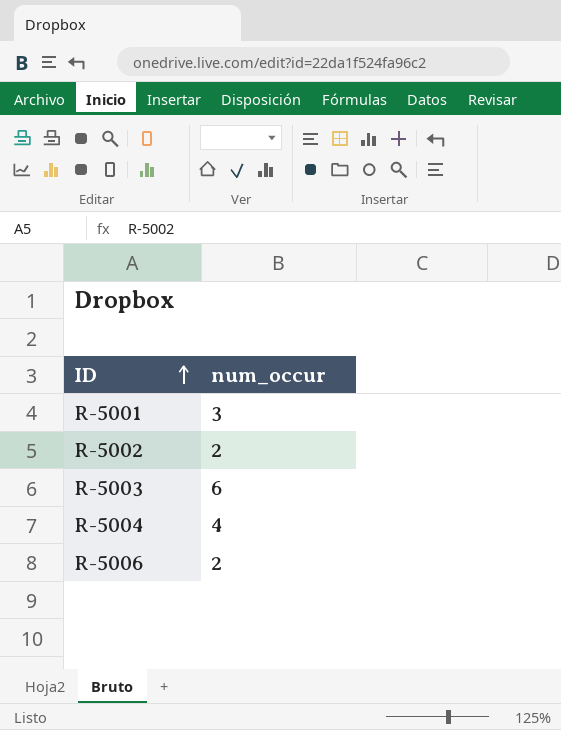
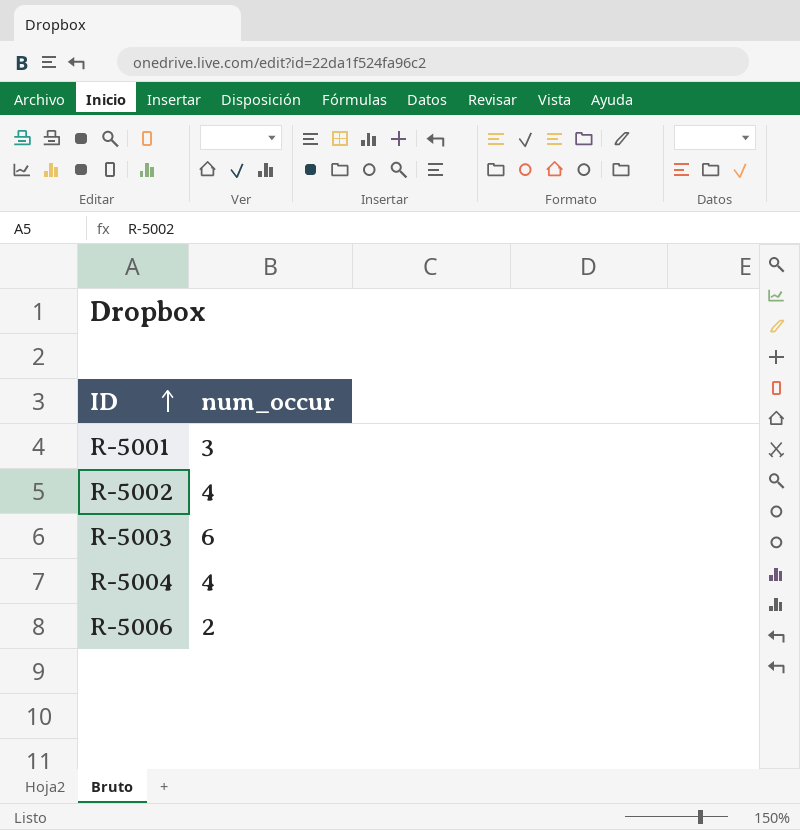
R-5002 | num_occur: 2 -> 4

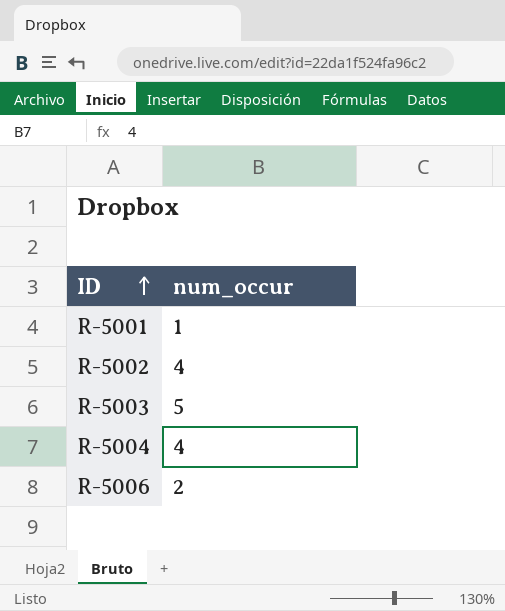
R-5001 | num_occur: 3 -> 1
R-5003 | num_occur: 6 -> 5

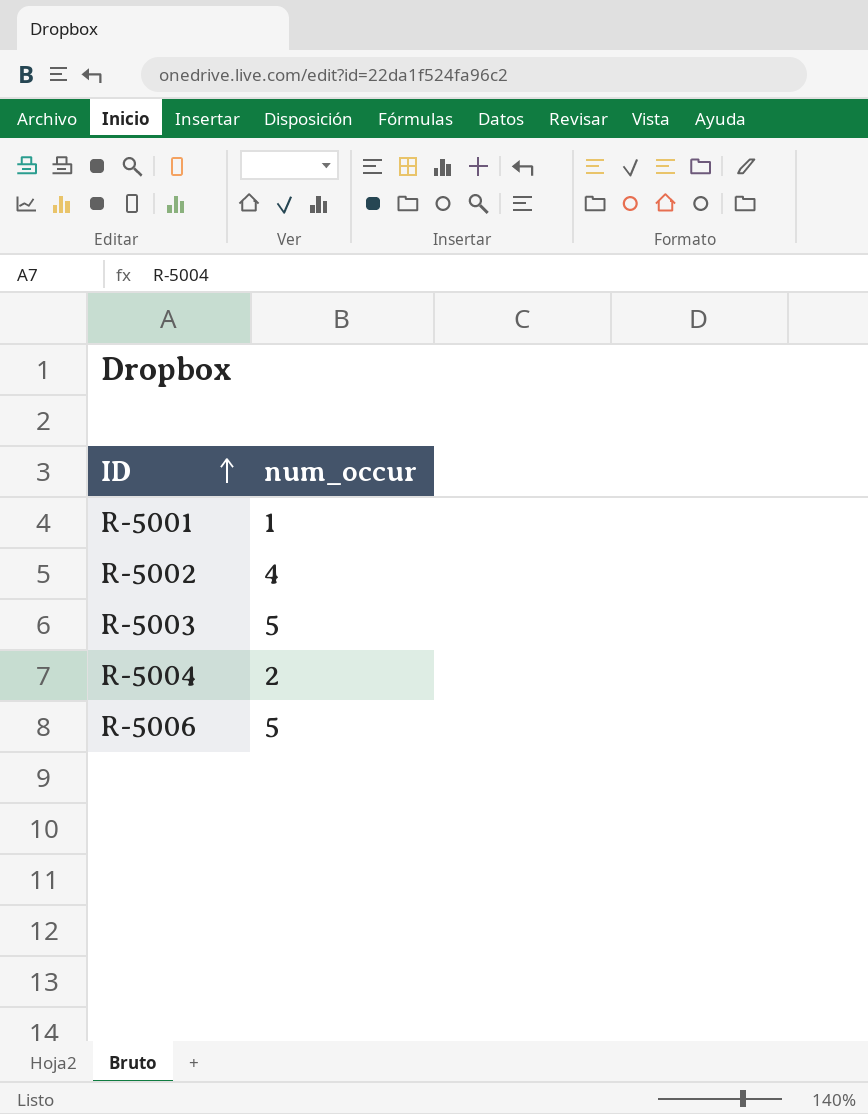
R-5004 | num_occur: 4 -> 2
R-5006 | num_occur: 2 -> 5

